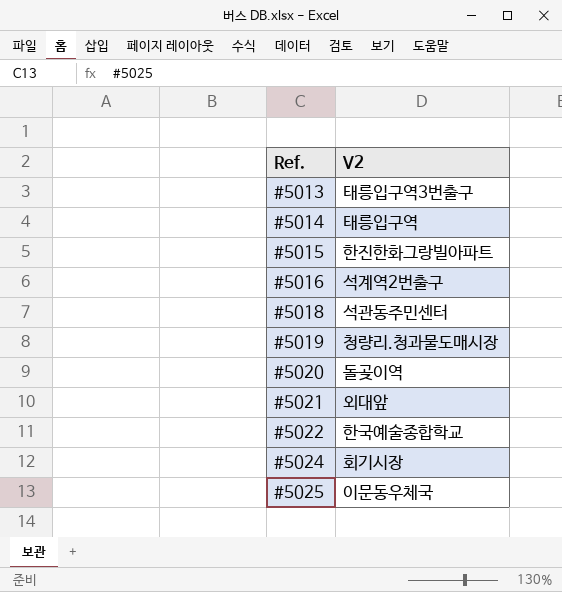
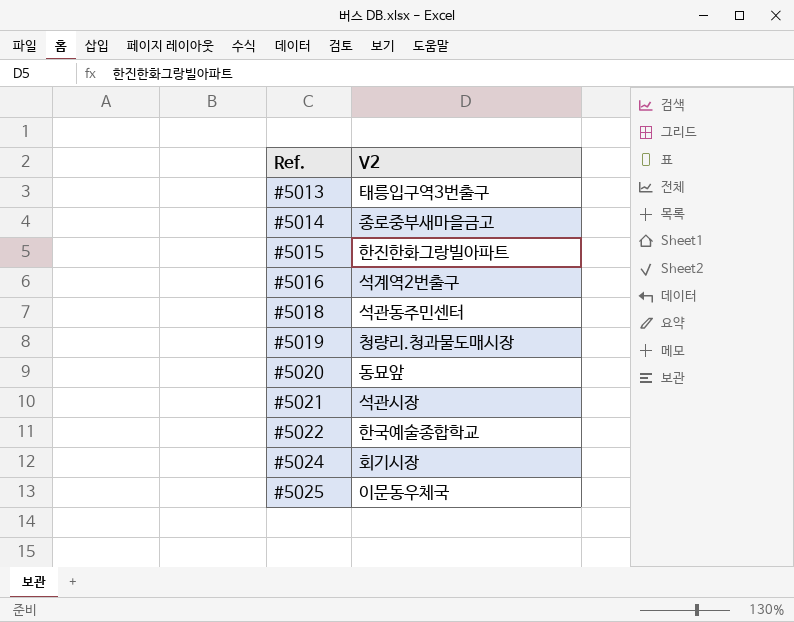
#5014 | V2: 태릉입구역 -> 종로중부새마을금고
#5020 | V2: 돌곶이역 -> 동묘앞
#5021 | V2: 외대앞 -> 석관시장

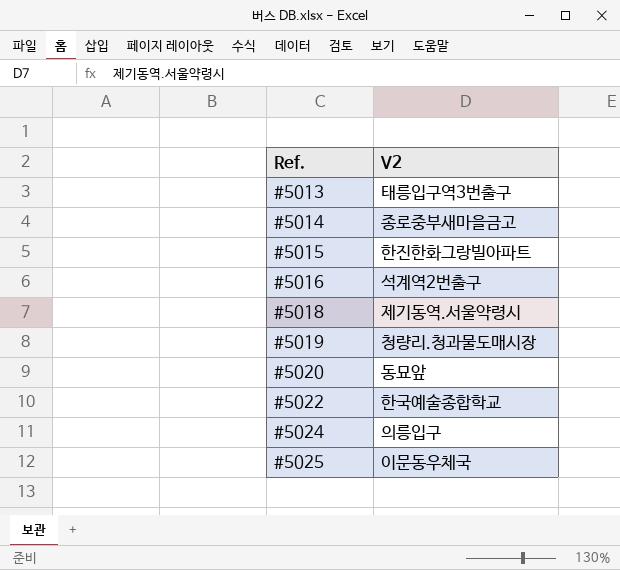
row #5021: 석관시장 -> none
#5018 | V2: 석관동주민센터 -> 제기동역.서울약령시
#5024 | V2: 회기시장 -> 의릉입구

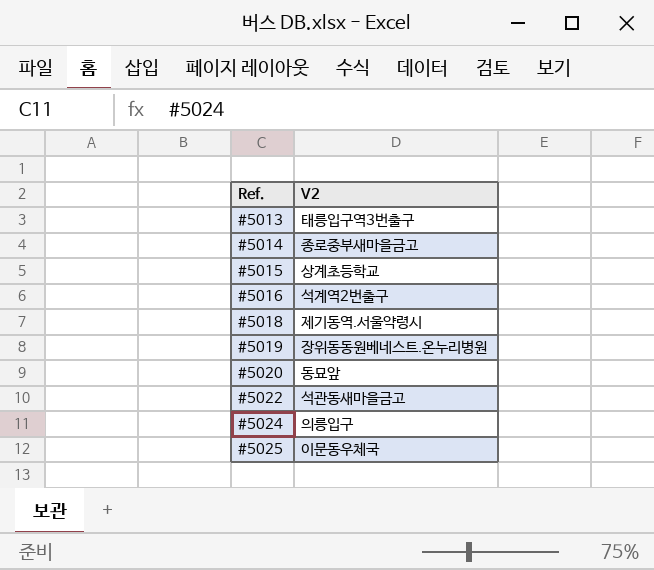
#5015 | V2: 한진한화그랑빌아파트 -> 상계초등학교
#5019 | V2: 청량리.청과물도매시장 -> 장위동동원베네스트.온누리병원
#5022 | V2: 한국예술종합학교 -> 석관동새마을금고

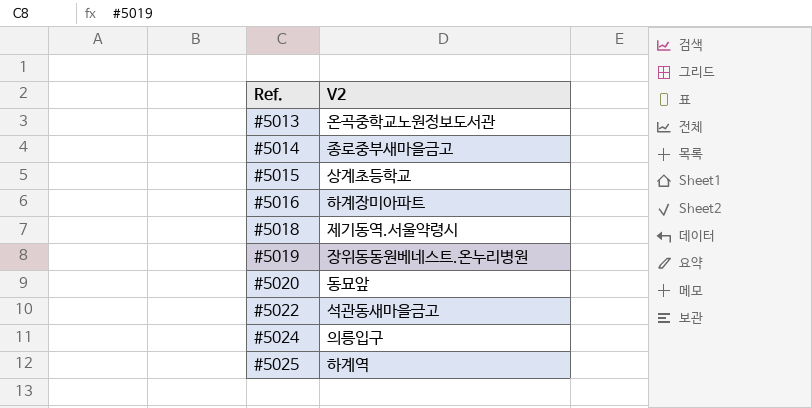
#5013 | V2: 태릉입구역3번출구 -> 온곡중학교노원정보도서관
#5016 | V2: 석계역2번출구 -> 하계장미아파트
#5025 | V2: 이문동우체국 -> 하계역

